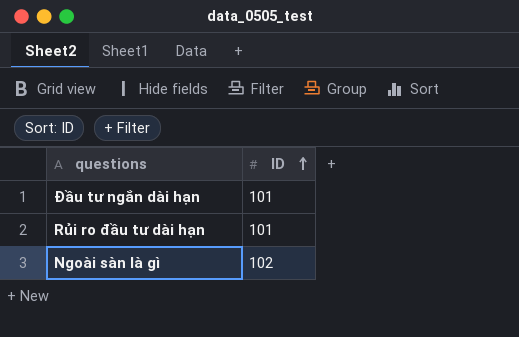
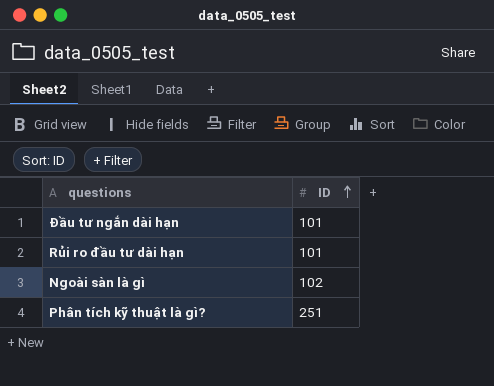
row Phân tích kỹ thuật là gì?: none -> 251

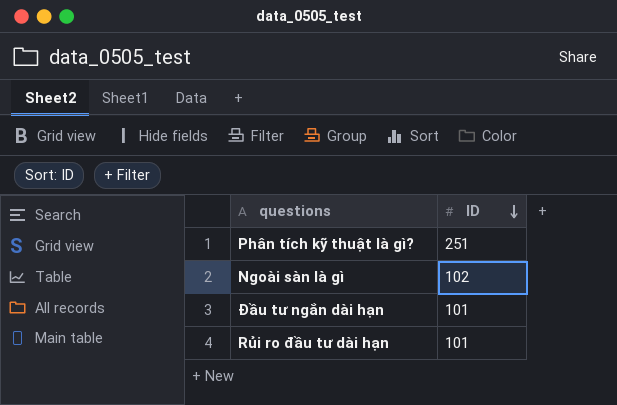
row order: ID ascending -> ID descending

